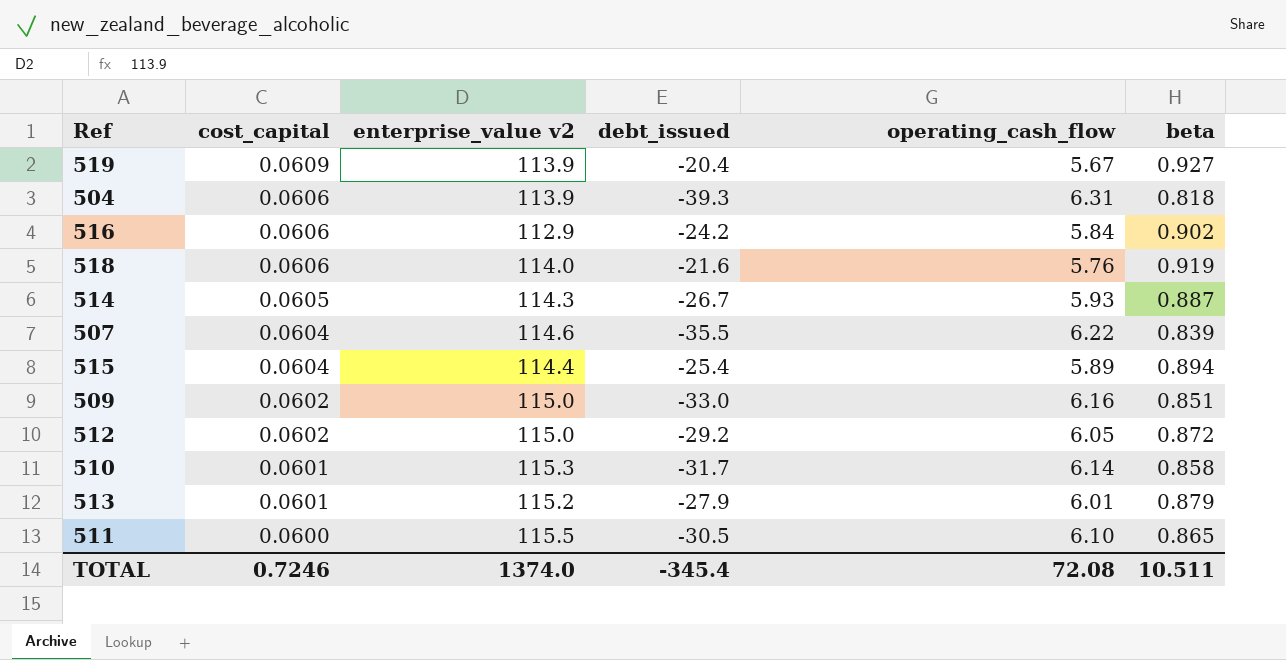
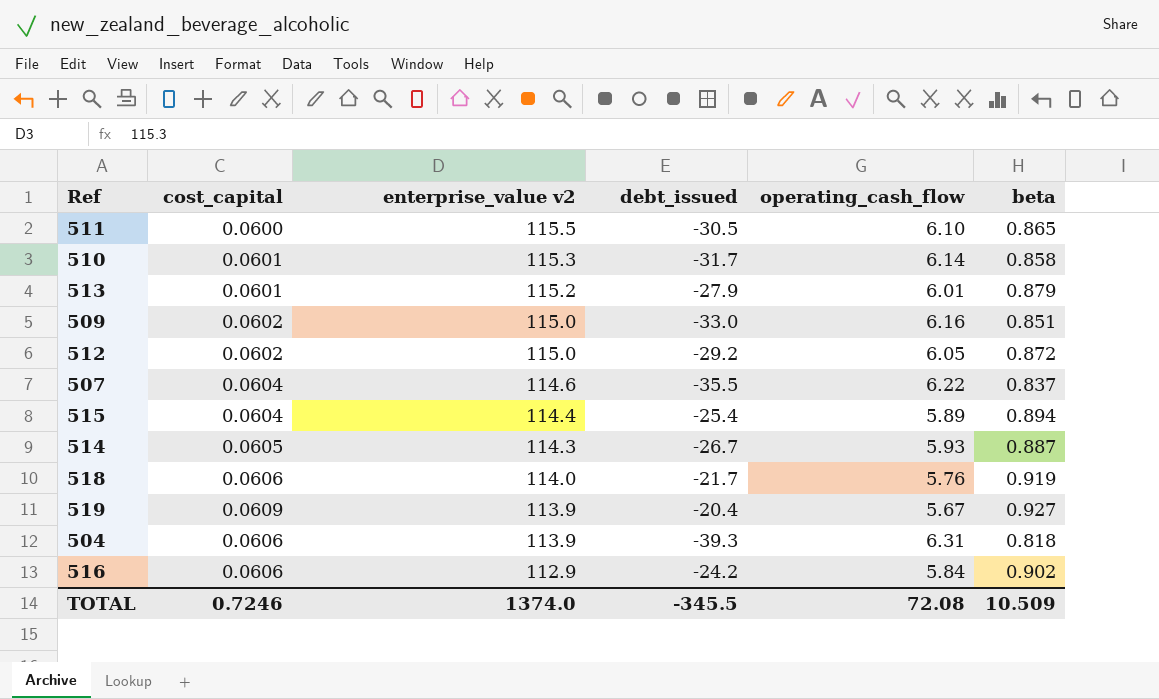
row order: cost_capital descending -> enterprise_value v2 descending
507 | beta: 0.839 -> 0.837
518 | debt_issued: -21.6 -> -21.7
TOTAL | debt_issued: -345.4 -> -345.5
TOTAL | beta: 10.511 -> 10.509

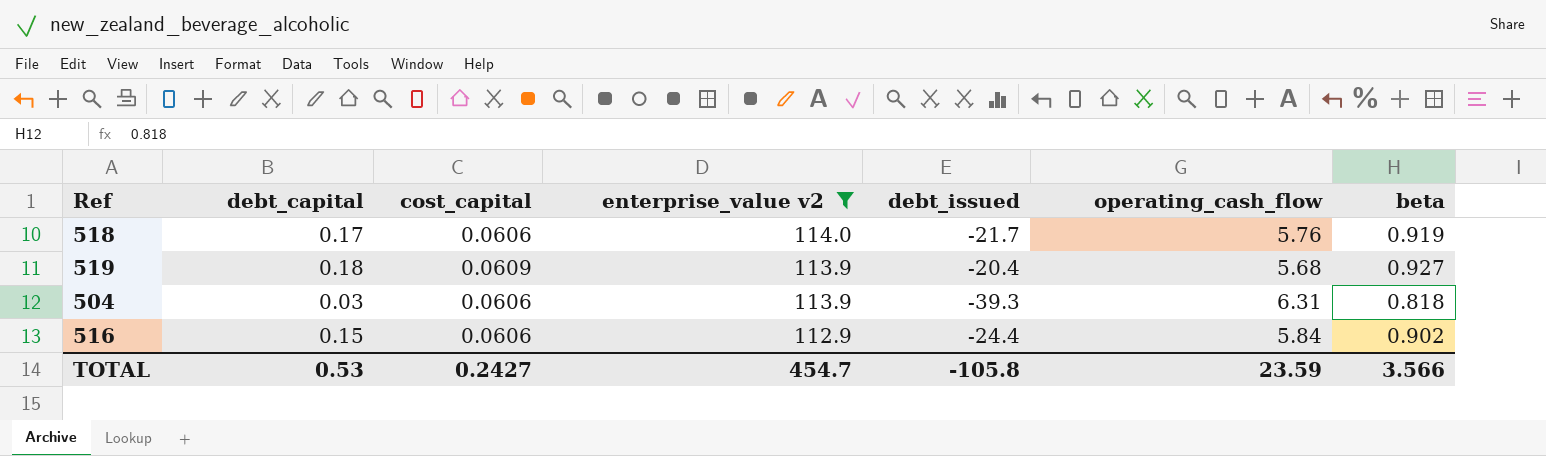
filter: none -> enterprise_value v2 <= 114.0
column debt_capital | position: none -> 2
519 | operating_cash_flow: 5.67 -> 5.68
516 | debt_issued: -24.2 -> -24.4
TOTAL | cost_capital: 0.7246 -> 0.2427
TOTAL | enterprise_value v2: 1374.0 -> 454.7
TOTAL | debt_issued: -345.5 -> -105.8
TOTAL | operating_cash_flow: 72.08 -> 23.59
TOTAL | beta: 10.509 -> 3.566

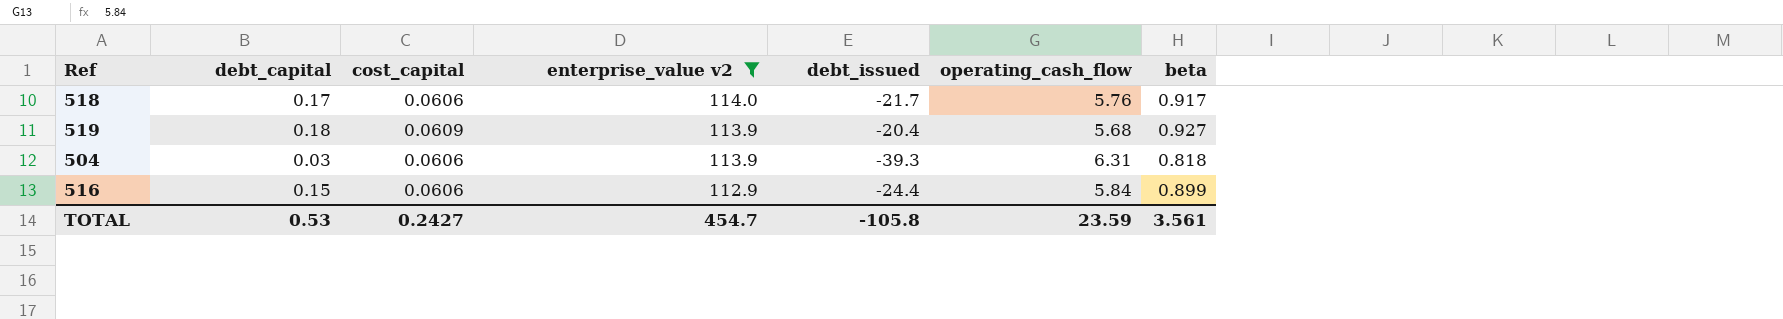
518 | beta: 0.919 -> 0.917
516 | beta: 0.902 -> 0.899
TOTAL | beta: 3.566 -> 3.561

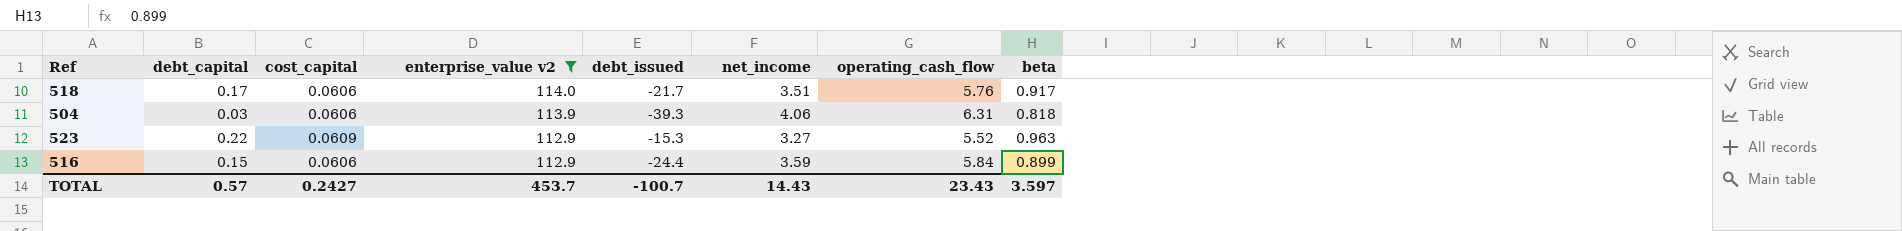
column net_income | position: none -> 6
row 519: 0.18 | 0.0609 | 113.9 | -20.4 | 5.68 | 0.927 -> none
row 523: none -> 0.22 | 0.0609 | 112.9 | -15.3 | 3.27 | 5.52 | 0.963
TOTAL | debt_capital: 0.53 -> 0.57
TOTAL | enterprise_value v2: 454.7 -> 453.7
TOTAL | debt_issued: -105.8 -> -100.7
TOTAL | operating_cash_flow: 23.59 -> 23.43
TOTAL | beta: 3.561 -> 3.597

